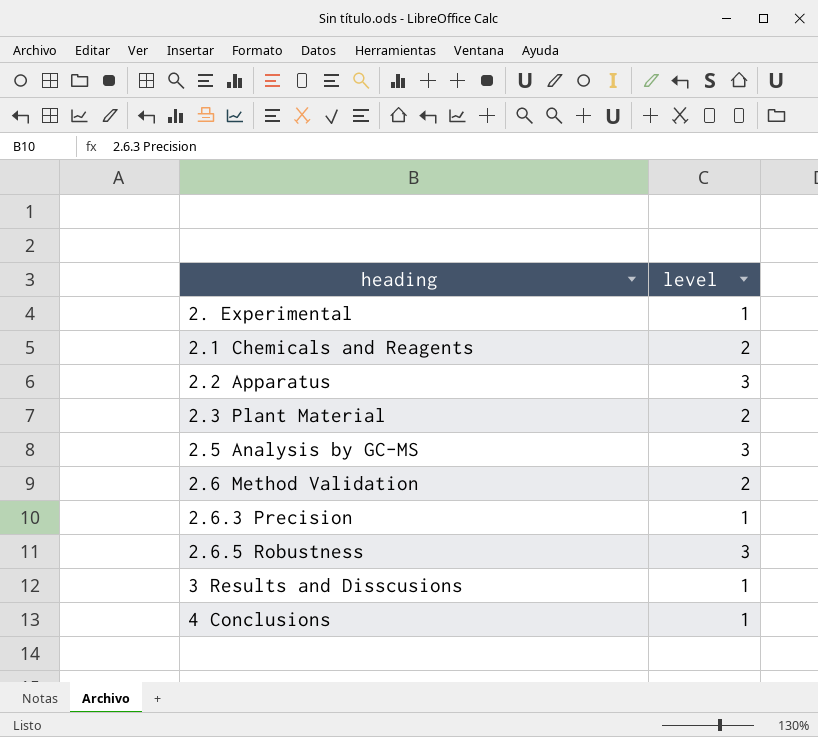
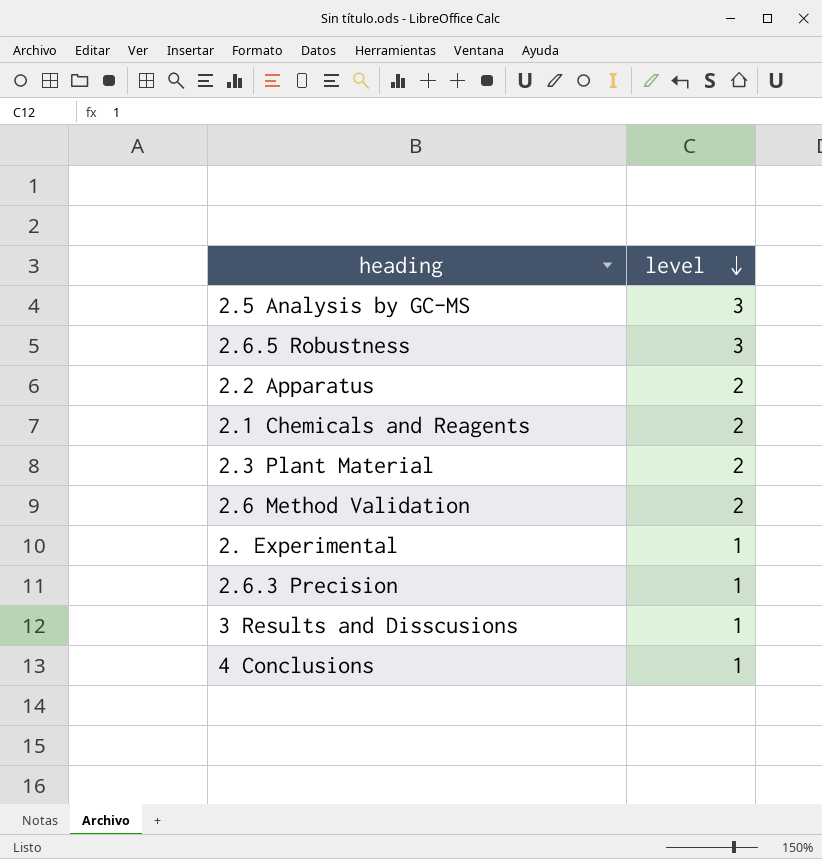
row order: none -> level descending
2.2 Apparatus | level: 3 -> 2

